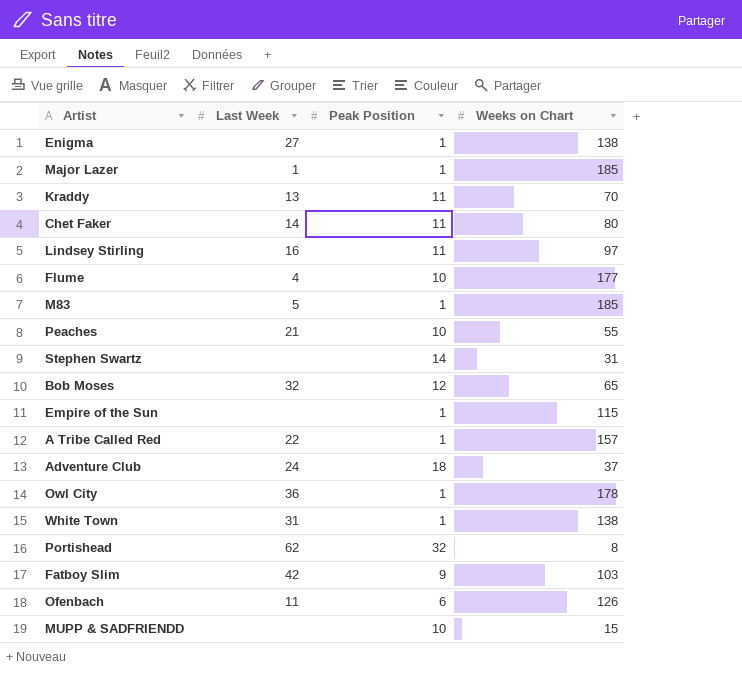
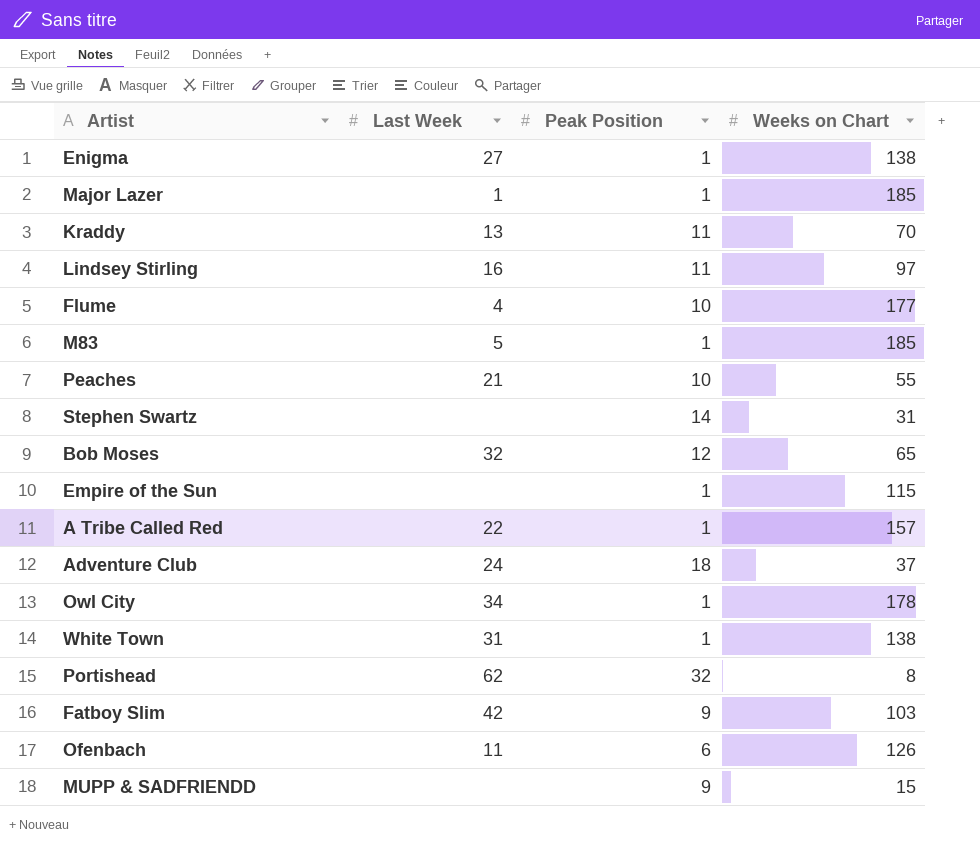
row Chet Faker: 14 | 11 | 80 -> none
Owl City | Last Week: 36 -> 34
MUPP & SADFRIENDD | Peak Position: 10 -> 9

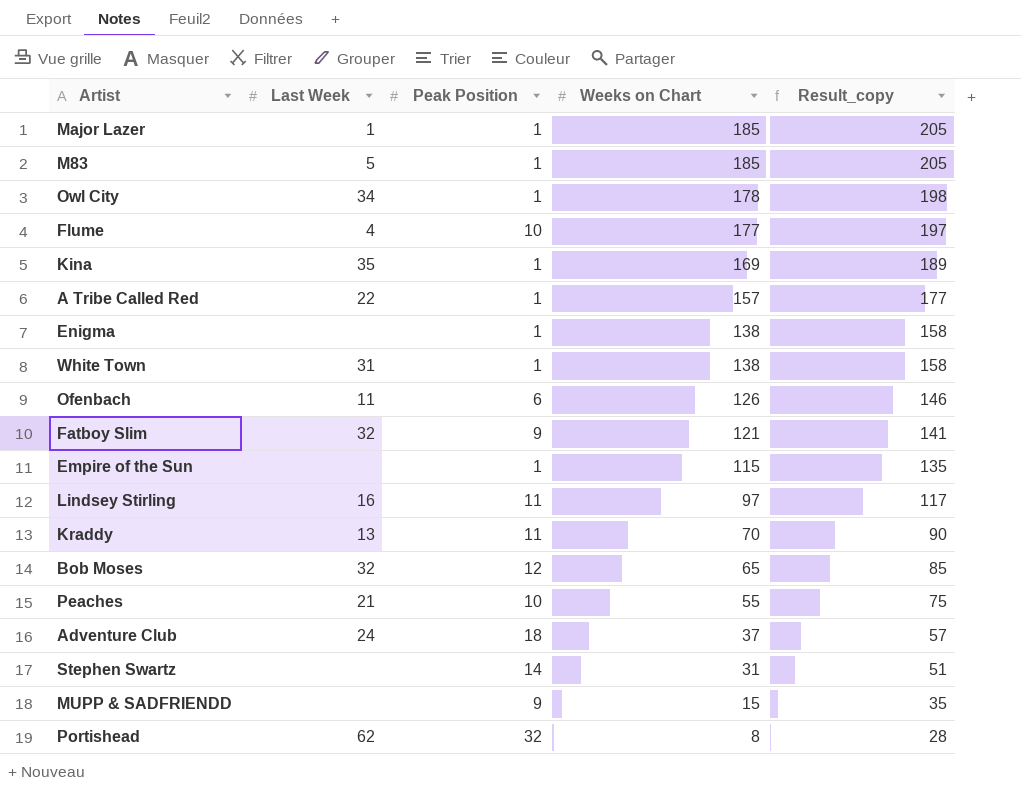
row order: none -> Weeks on Chart descending
column Result_copy | formula: none -> [Weeks on Chart] + 20
row Kina: none -> 35 | 1 | 169 | 189
Enigma | Last Week: 27 -> none
Fatboy Slim | Last Week: 42 -> 32
Fatboy Slim | Weeks on Chart: 103 -> 121

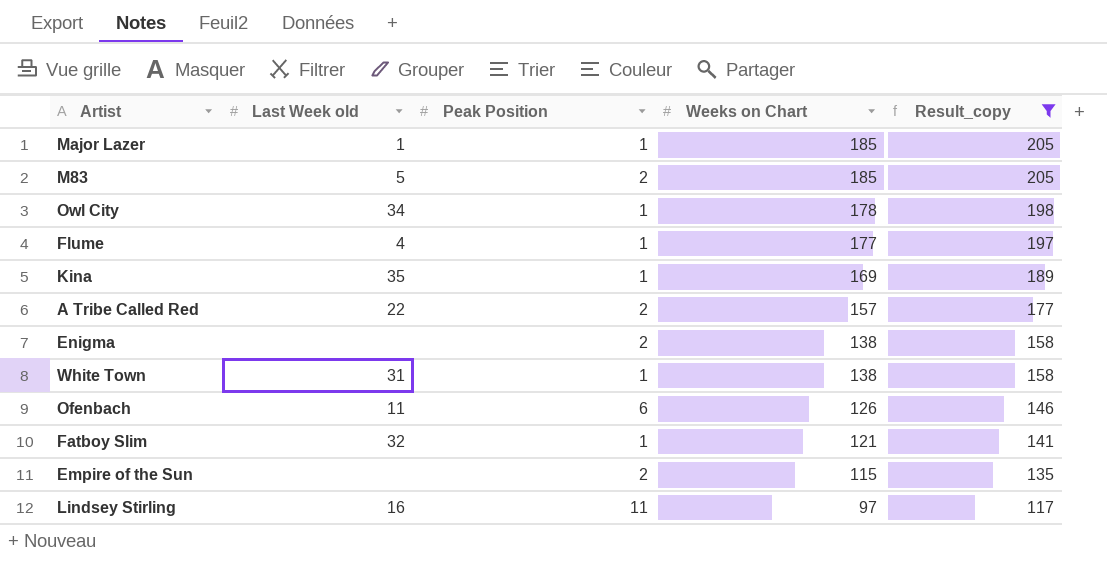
filter: none -> Result_copy >= 117
column name: Last Week -> Last Week old
M83 | Peak Position: 1 -> 2
Flume | Peak Position: 10 -> 1
A Tribe Called Red | Peak Position: 1 -> 2
Enigma | Peak Position: 1 -> 2
Fatboy Slim | Peak Position: 9 -> 1
Empire of the Sun | Peak Position: 1 -> 2

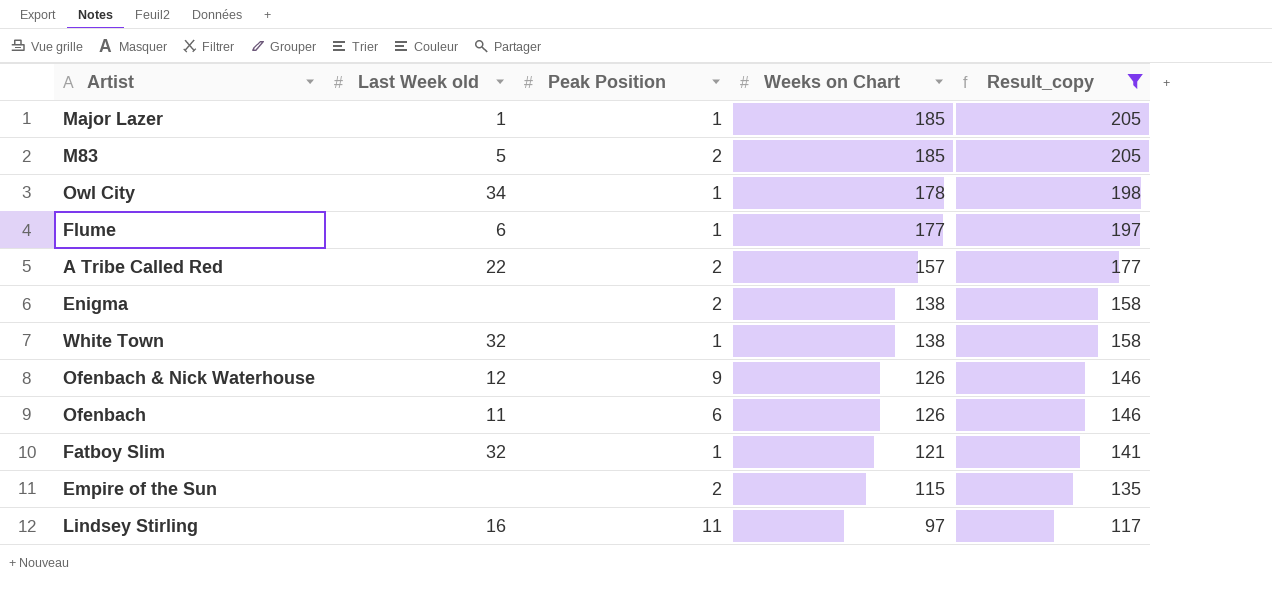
row Kina: 35 | 1 | 169 | 189 -> none
Flume | Last Week old: 4 -> 6
White Town | Last Week old: 31 -> 32
row Ofenbach & Nick Waterhouse: none -> 12 | 9 | 126 | 146

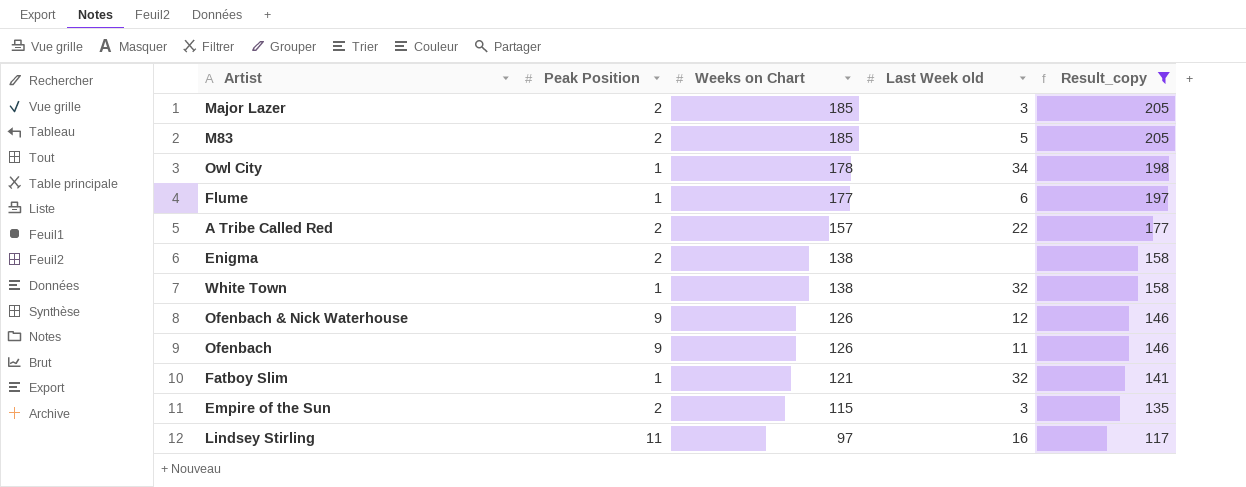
column Last Week old | position: 2 -> 4
Major Lazer | Peak Position: 1 -> 2
Major Lazer | Last Week old: 1 -> 3
Ofenbach | Peak Position: 6 -> 9
Empire of the Sun | Last Week old: none -> 3

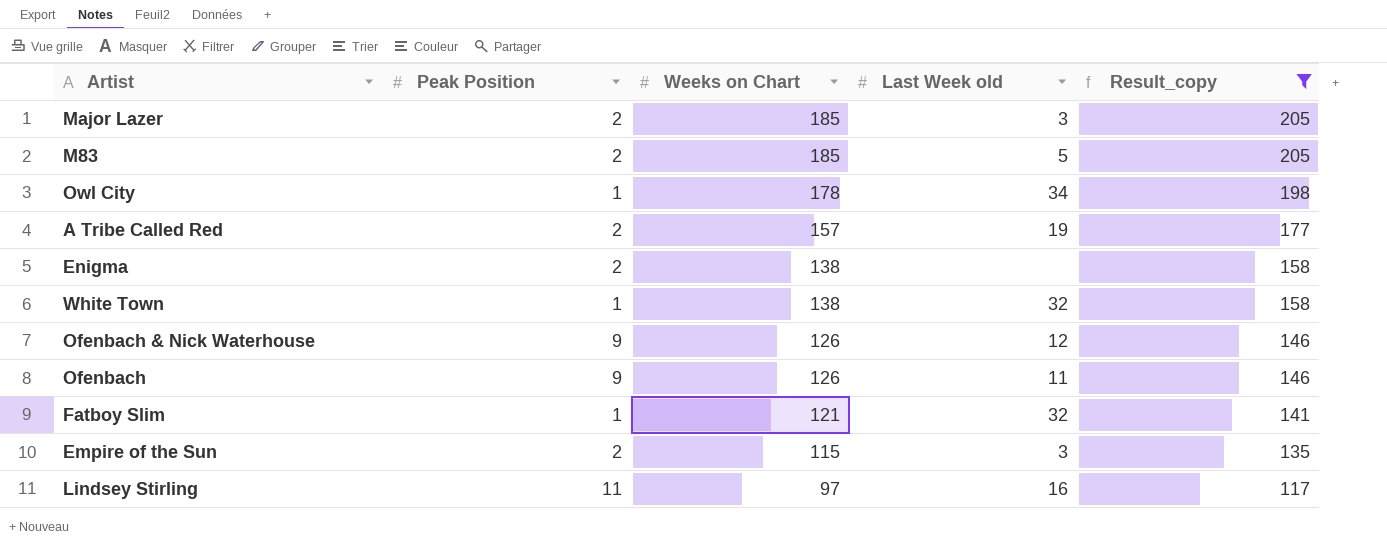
row Flume: 1 | 177 | 6 | 197 -> none
A Tribe Called Red | Last Week old: 22 -> 19

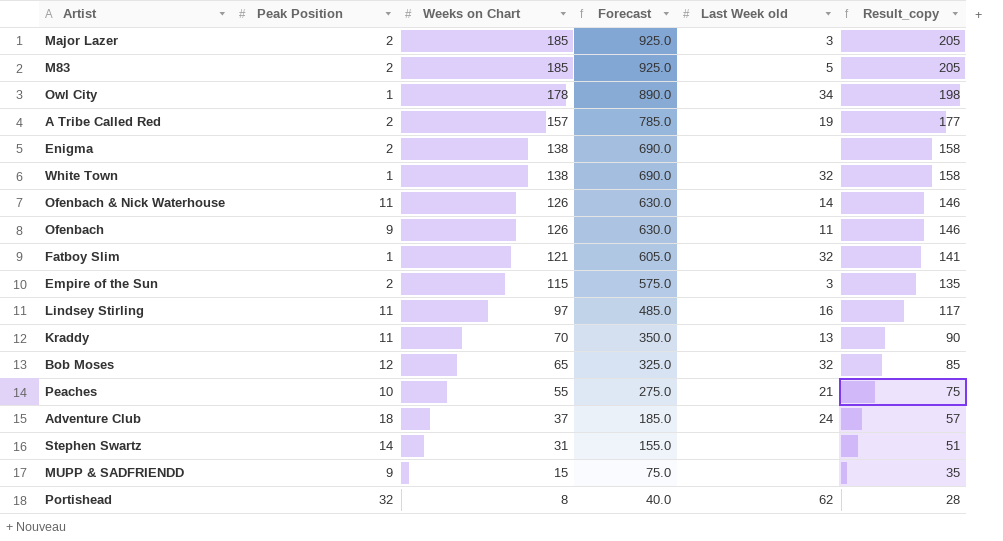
filter: Result_copy >= 117 -> none
column Forecast | formula: none -> [Weeks on Chart] * 5
Ofenbach & Nick Waterhouse | Peak Position: 9 -> 11
Ofenbach & Nick Waterhouse | Last Week old: 12 -> 14

